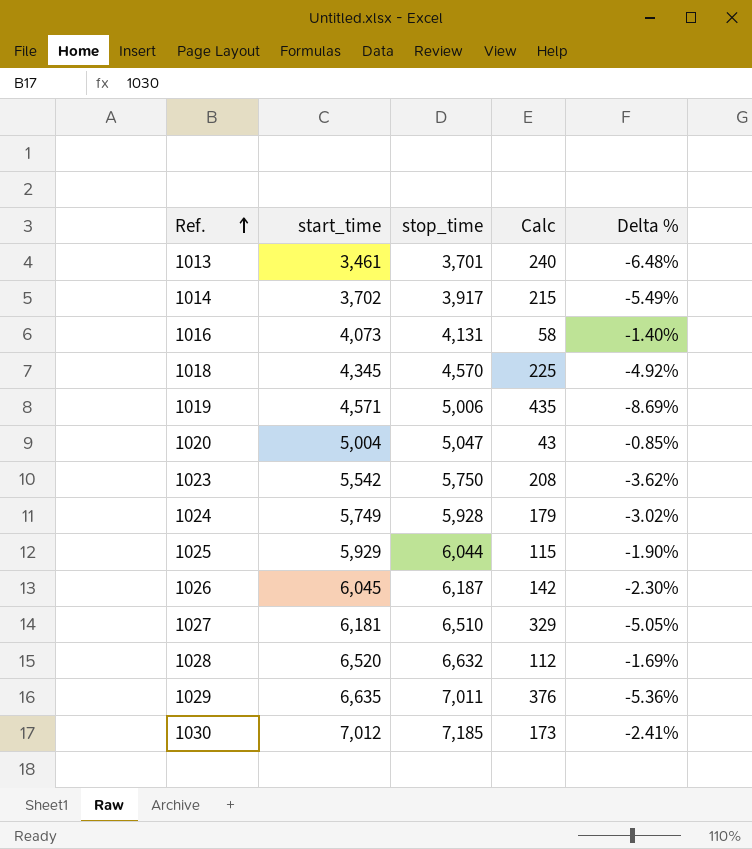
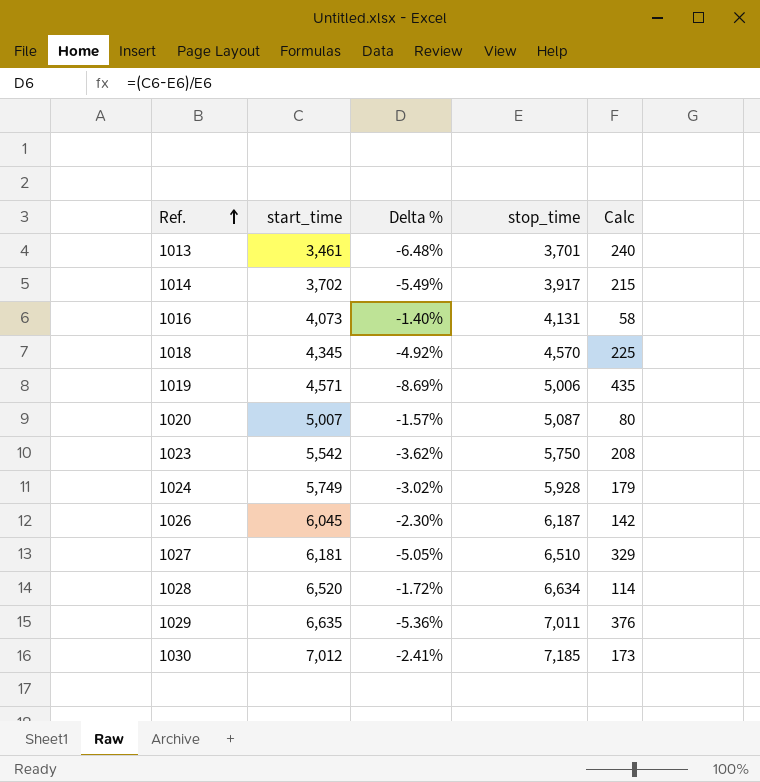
column Delta % | position: 5 -> 3
row 1025: 5,929 | 6,044 | 115 | -1.90% -> none
1020 | start_time: 5,004 -> 5,007
1020 | Delta %: -0.85% -> -1.57%
1020 | stop_time: 5,047 -> 5,087
1020 | Calc: 43 -> 80
1028 | Delta %: -1.69% -> -1.72%
1028 | stop_time: 6,632 -> 6,634
1028 | Calc: 112 -> 114

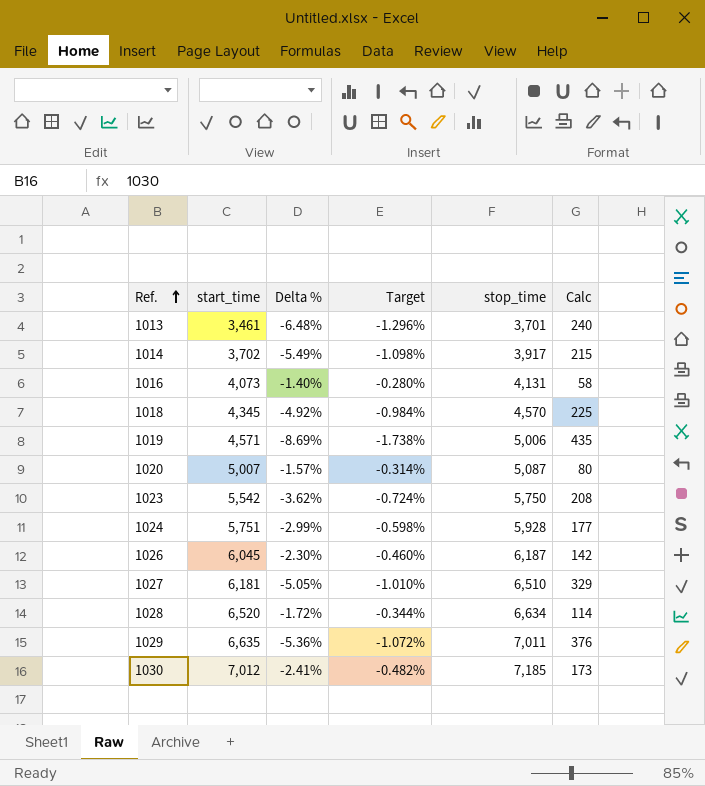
column Target | formula: none -> [Delta %] * 0.2
1024 | start_time: 5,749 -> 5,751
1024 | Delta %: -3.02% -> -2.99%
1024 | Calc: 179 -> 177

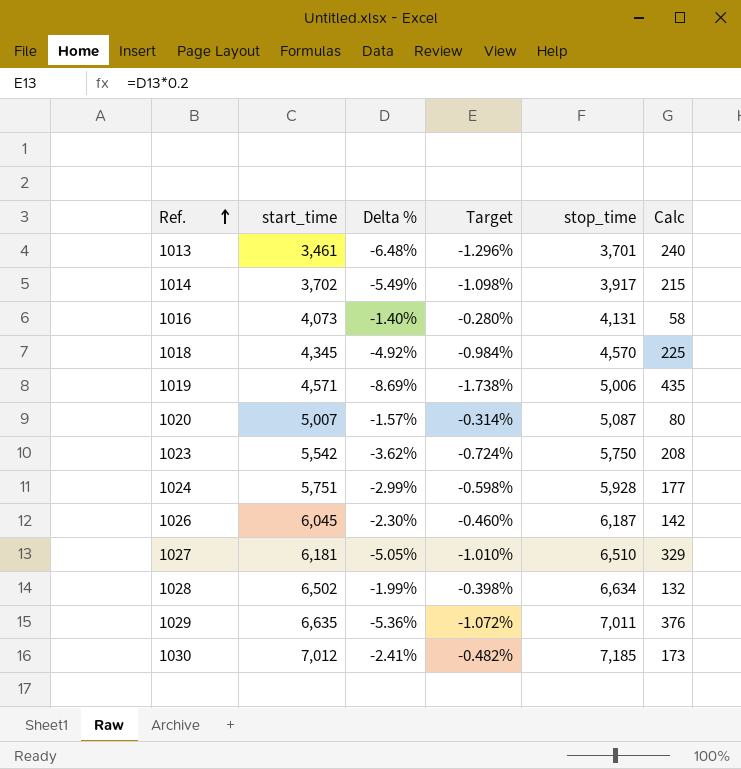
1028 | start_time: 6,520 -> 6,502
1028 | Delta %: -1.72% -> -1.99%
1028 | Target: -0.344% -> -0.398%
1028 | Calc: 114 -> 132

